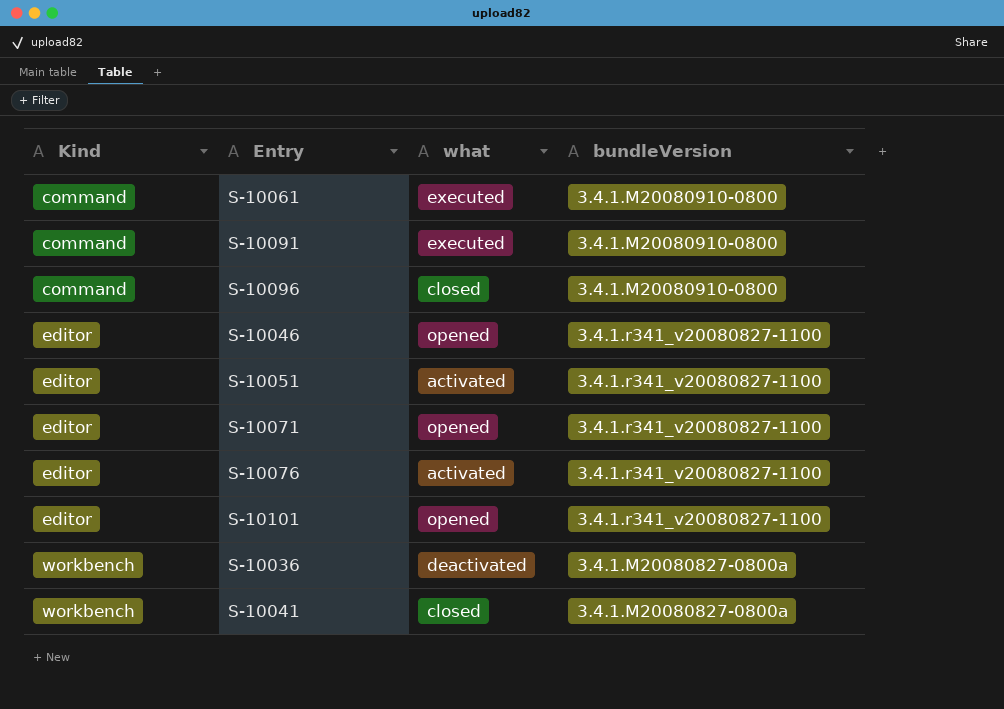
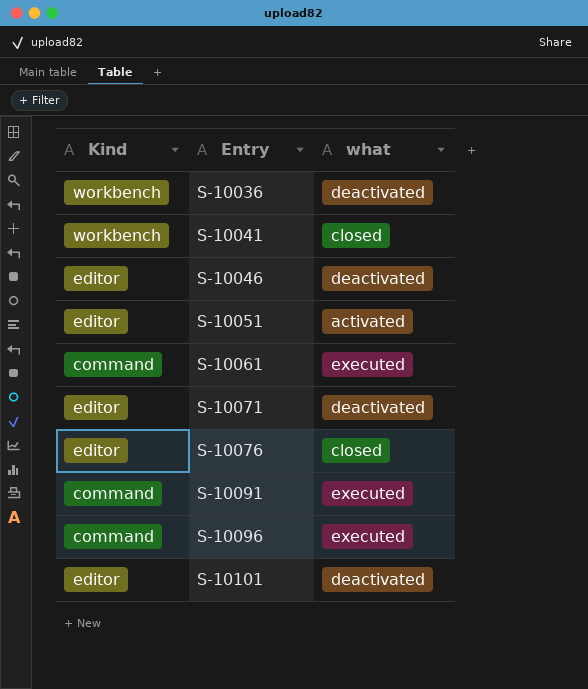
row order: Kind ascending -> Entry ascending
column bundleVersion | position: 4 -> none
S-10046 | what: opened -> deactivated
S-10071 | what: opened -> deactivated
S-10076 | what: activated -> closed
S-10096 | what: closed -> executed
S-10101 | what: opened -> deactivated

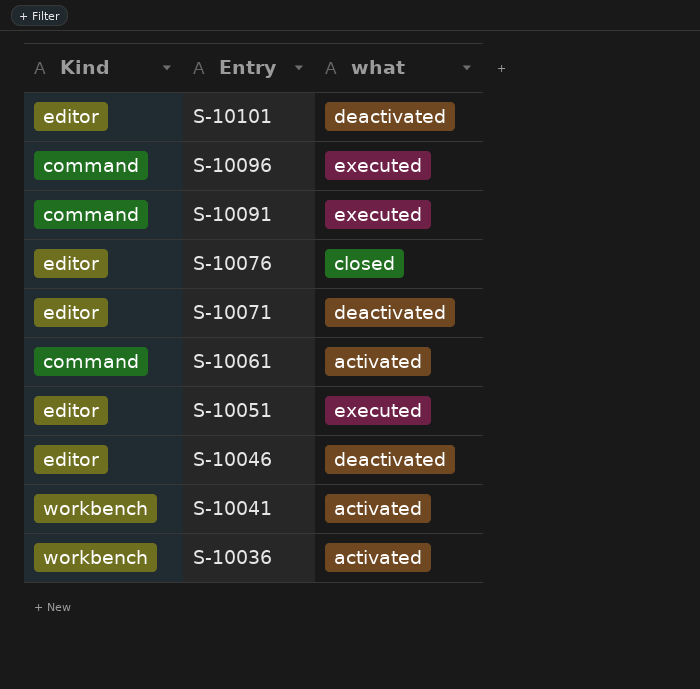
row order: Entry ascending -> Entry descending
S-10061 | what: executed -> activated
S-10051 | what: activated -> executed
S-10041 | what: closed -> activated
S-10036 | what: deactivated -> activated

